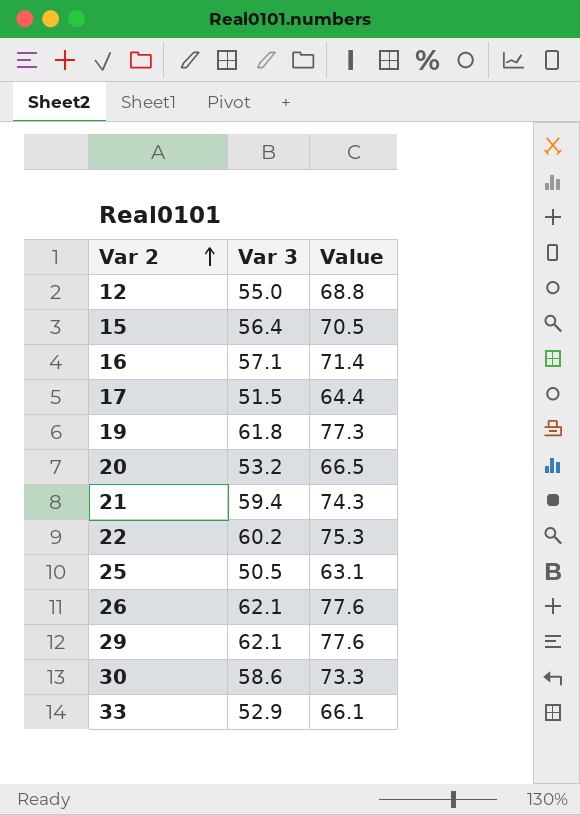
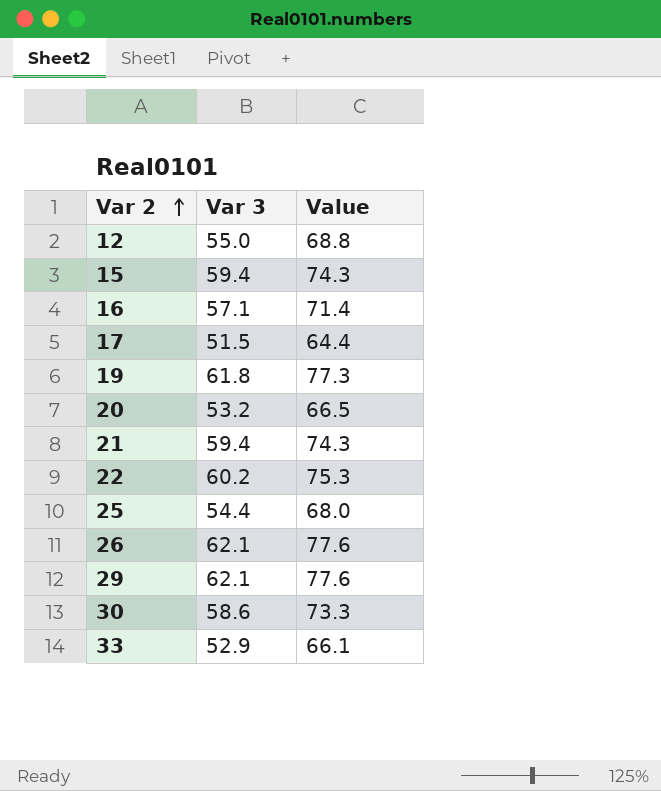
15 | Var 3: 56.4 -> 59.4
15 | Value: 70.5 -> 74.3
25 | Var 3: 50.5 -> 54.4
25 | Value: 63.1 -> 68.0

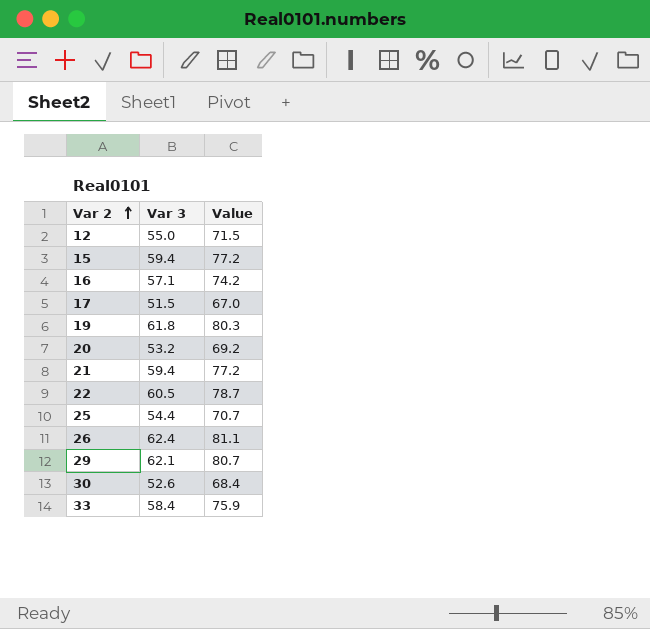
column Value | formula: [Var 3] * 1.25 -> [Var 3] * 1.3
22 | Var 3: 60.2 -> 60.5
26 | Var 3: 62.1 -> 62.4
30 | Var 3: 58.6 -> 52.6
33 | Var 3: 52.9 -> 58.4

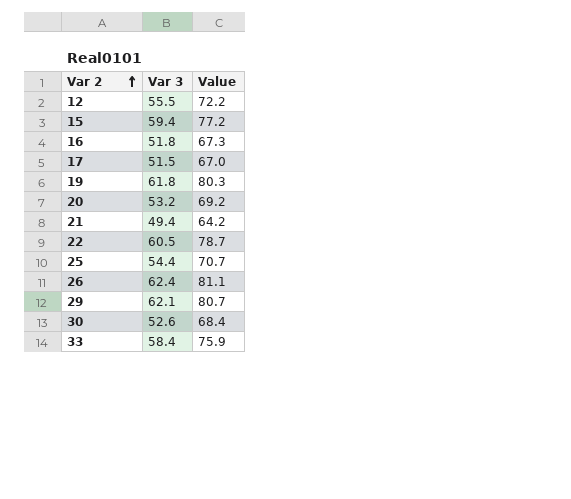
12 | Var 3: 55.0 -> 55.5
12 | Value: 71.5 -> 72.2
16 | Var 3: 57.1 -> 51.8
16 | Value: 74.2 -> 67.3
21 | Var 3: 59.4 -> 49.4
21 | Value: 77.2 -> 64.2

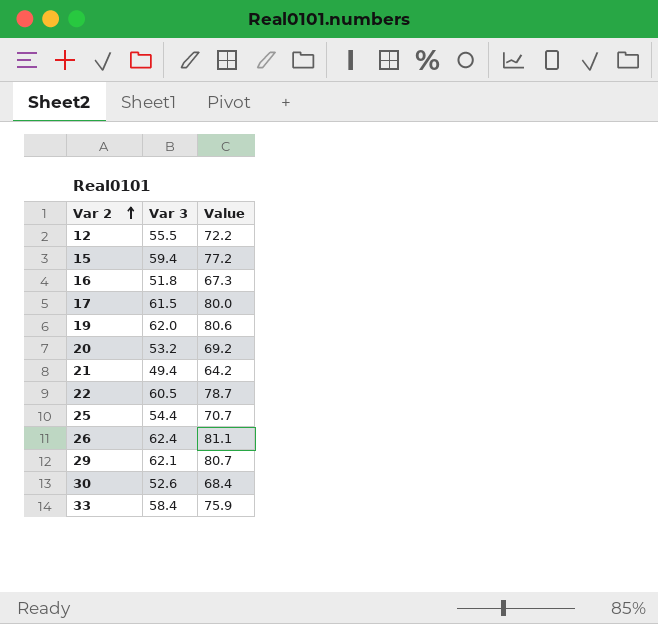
17 | Var 3: 51.5 -> 61.5
17 | Value: 67.0 -> 80.0
19 | Var 3: 61.8 -> 62.0
19 | Value: 80.3 -> 80.6

